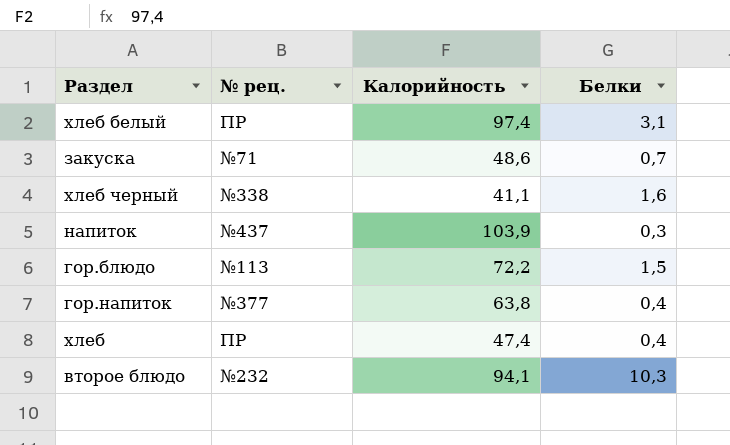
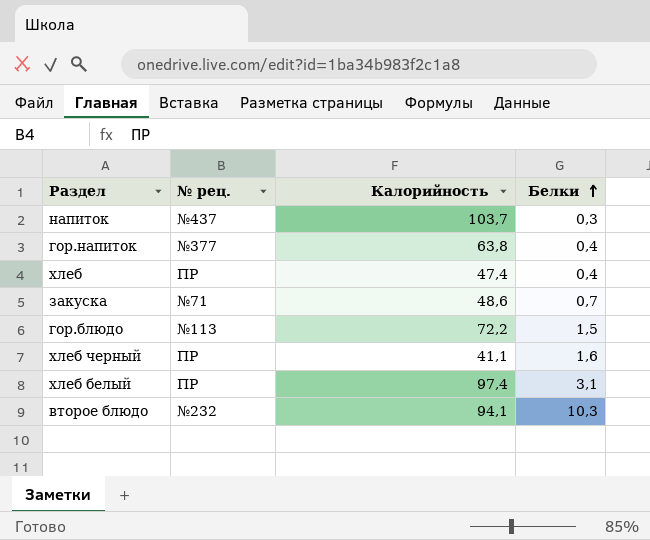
row order: none -> Белки ascending
напиток | Калорийность: 103,9 -> 103,7
хлеб черный | № рец.: №338 -> ПР

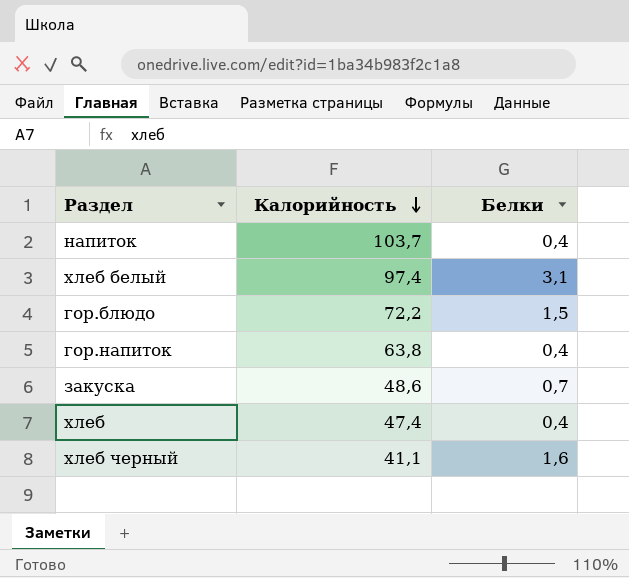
row order: Белки ascending -> Калорийность descending
column № рец. | position: 2 -> none
row второе блюдо: №232 | 94,1 | 10,3 -> none
напиток | Белки: 0,3 -> 0,4

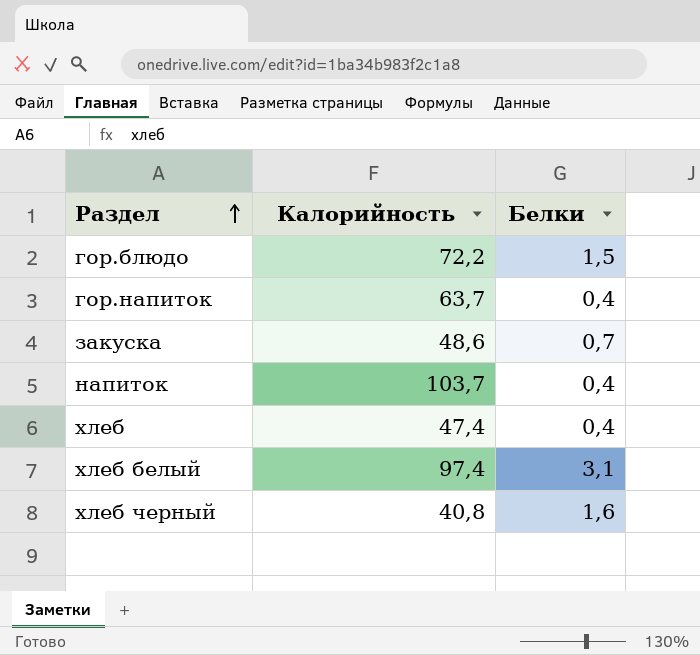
row order: Калорийность descending -> Раздел ascending
гор.напиток | Калорийность: 63,8 -> 63,7
хлеб черный | Калорийность: 41,1 -> 40,8

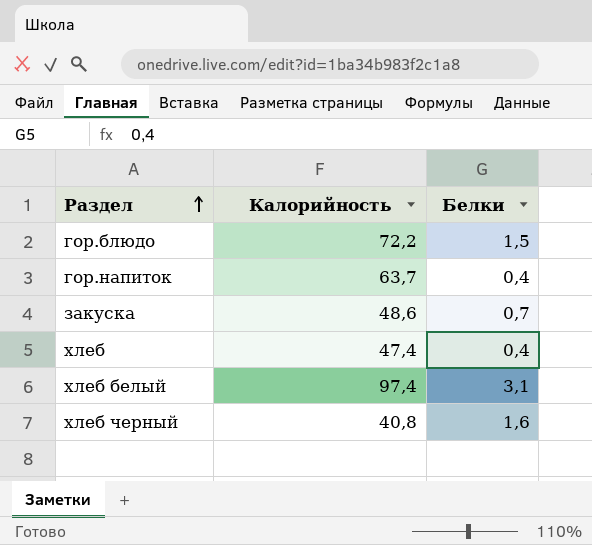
row напиток: 103,7 | 0,4 -> none

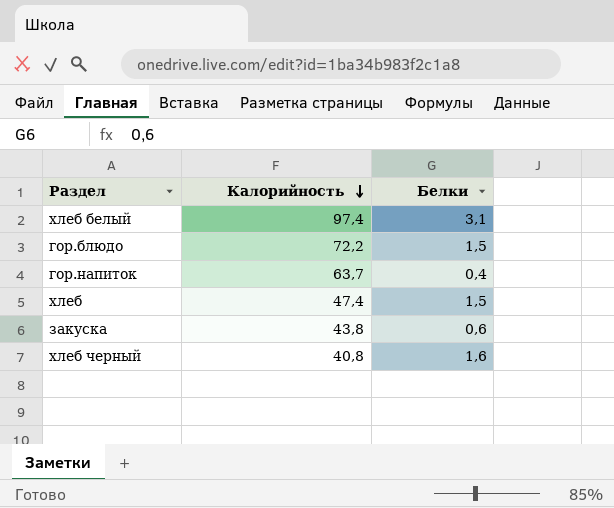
row order: Раздел ascending -> Калорийность descending
хлеб | Белки: 0,4 -> 1,5
закуска | Калорийность: 48,6 -> 43,8
закуска | Белки: 0,7 -> 0,6

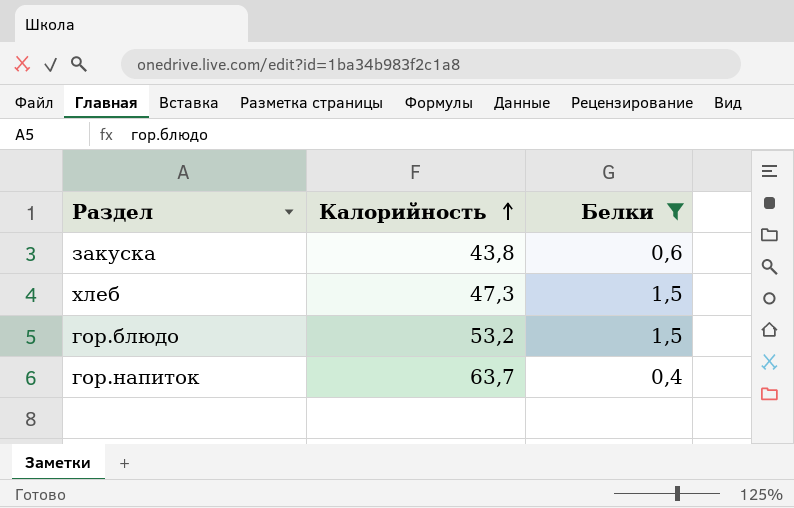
filter: none -> Белки <= 1,5
row order: Калорийность descending -> Калорийность ascending
хлеб | Калорийность: 47,4 -> 47,3
гор.блюдо | Калорийность: 72,2 -> 53,2

